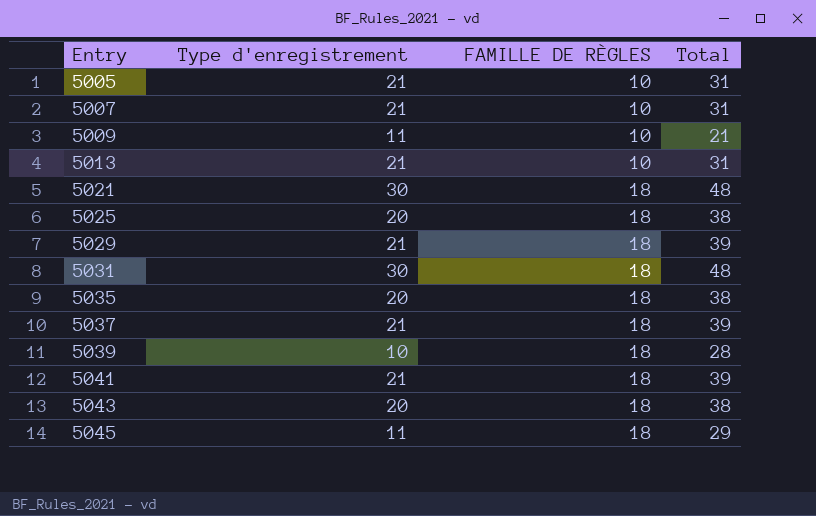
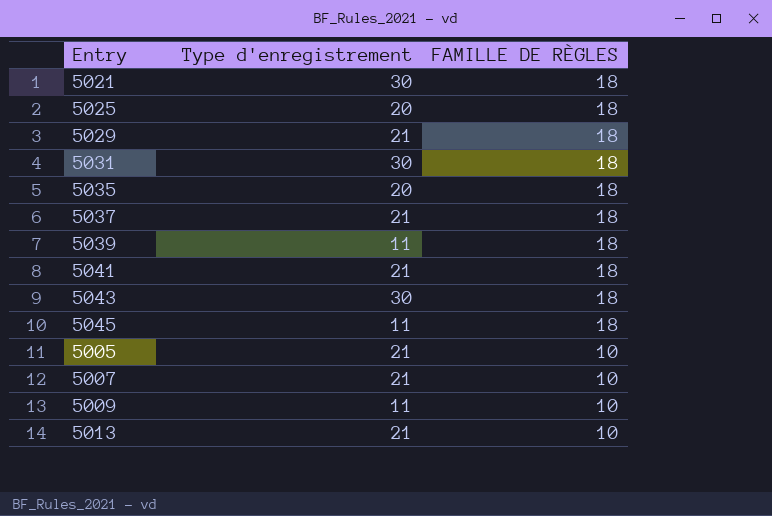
row order: Entry ascending -> FAMILLE DE RÈGLES descending
column Total | formula: [Type d'enregistrement] + [FAMILLE DE RÈGLES] -> none
5039 | Type d'enregistrement: 10 -> 11
5043 | Type d'enregistrement: 20 -> 30

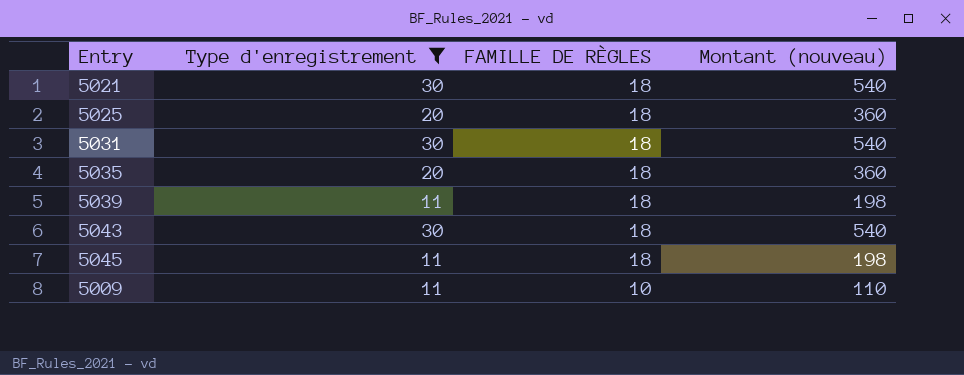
filter: none -> Type d'enregistrement != 21
column Montant (nouveau) | formula: none -> [Type d'enregistrement] * [FAMILLE DE RÈGLES]

